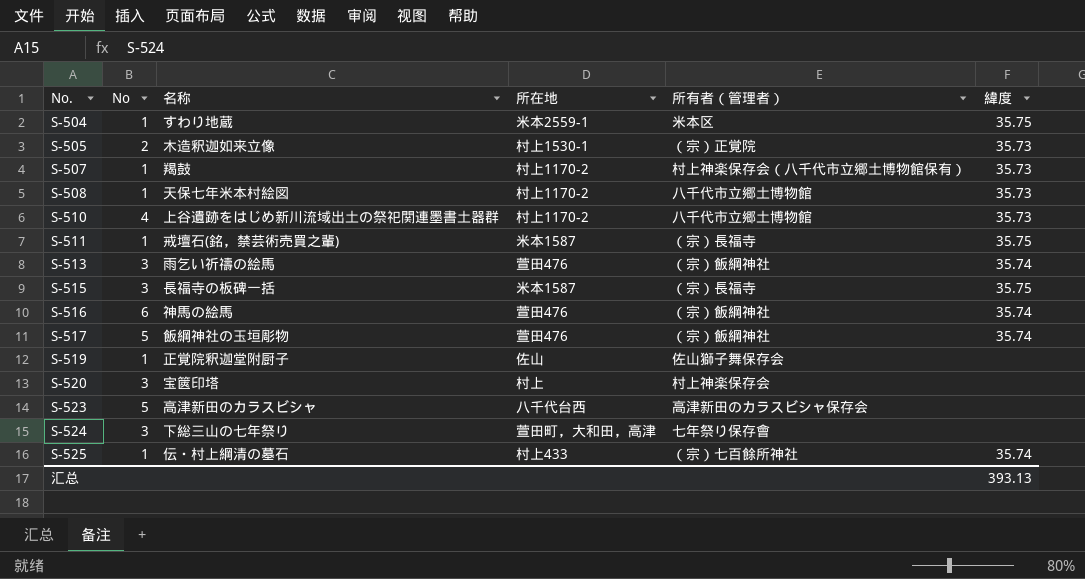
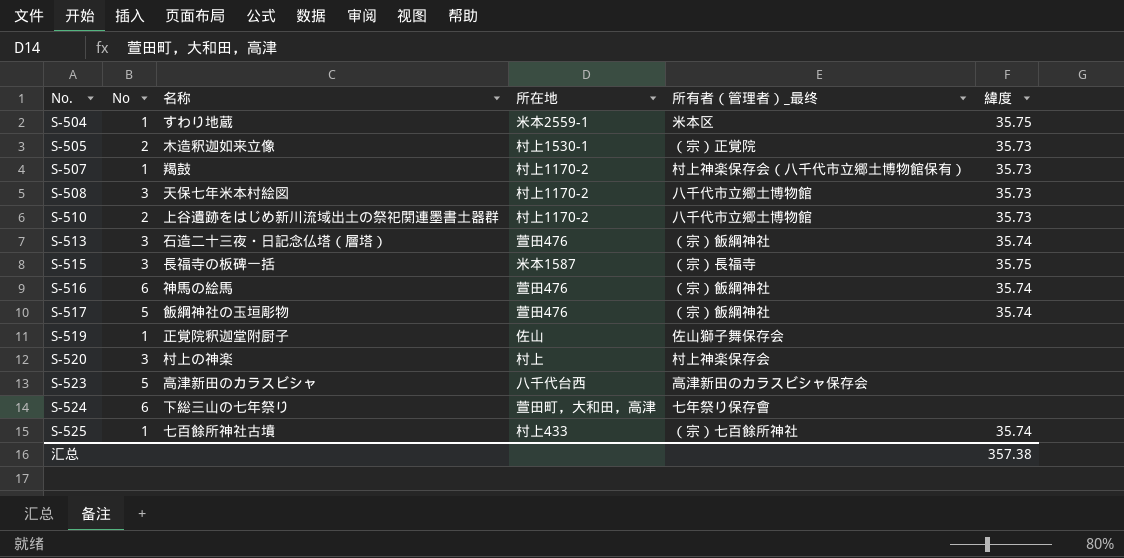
column name: 所有者（管理者） -> 所有者（管理者）_最终
row S-511: 1 | 戒壇石(銘，禁芸術売買之輩) | 米本1587 | （宗）長福寺 | 35.75 -> none
S-508 | No: 1 -> 3
S-510 | No: 4 -> 2
S-513 | 名称: 雨乞い祈禱の絵馬 -> 石造二十三夜・日記念仏塔（層塔）
S-520 | 名称: 宝篋印塔 -> 村上の神楽
S-524 | No: 3 -> 6
S-525 | 名称: 伝・村上綱清の墓石 -> 七百餘所神社古墳
汇总 | 緯度: 393.13 -> 357.38

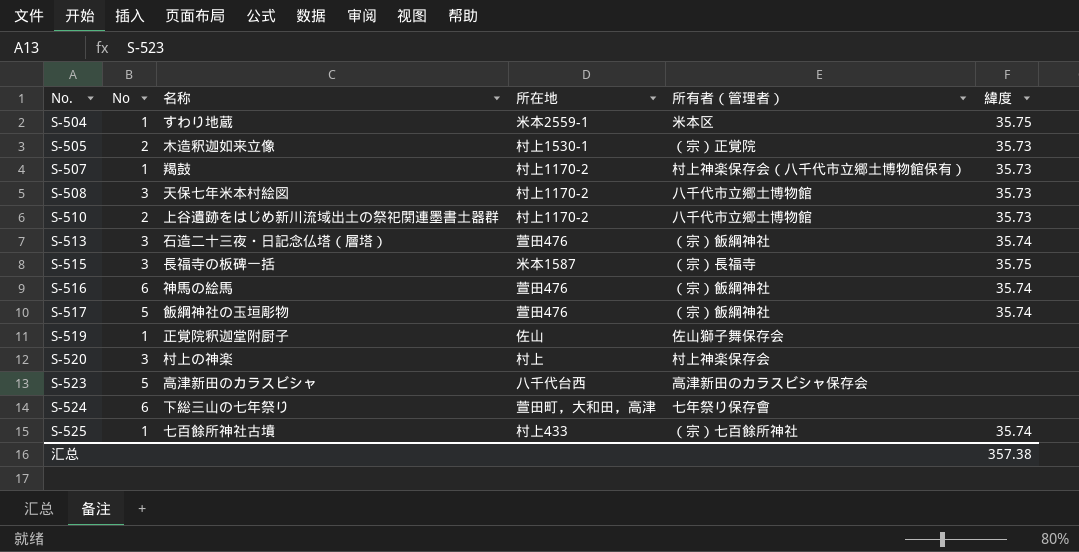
column name: 所有者（管理者）_最终 -> 所有者（管理者）

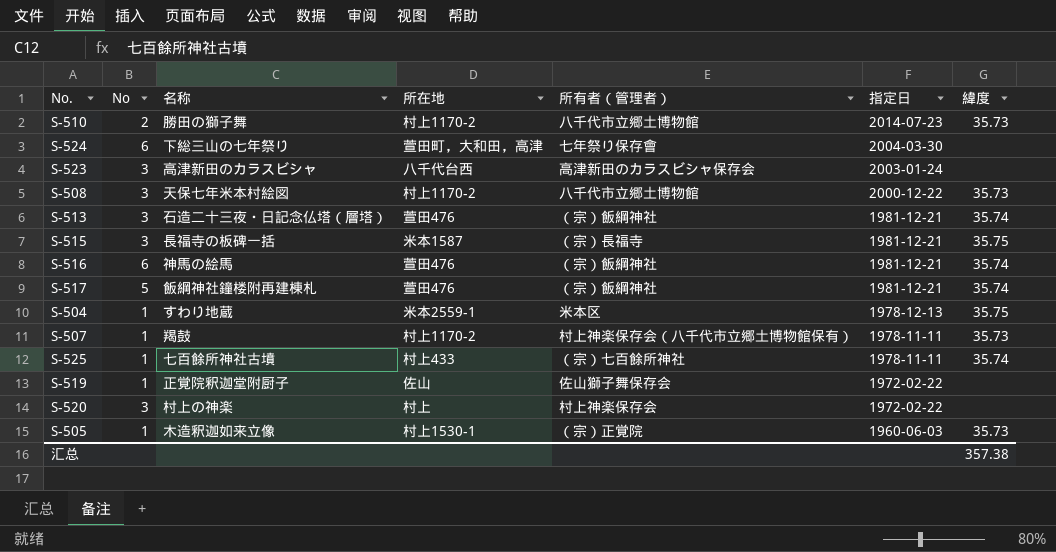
row order: No. ascending -> 指定日 descending
column 指定日 | position: none -> 6
S-510 | 名称: 上谷遺跡をはじめ新川流域出土の祭祀関連墨書土器群 -> 勝田の獅子舞
S-523 | No: 5 -> 3
S-517 | 名称: 飯綱神社の玉垣彫物 -> 飯綱神社鐘楼附再建棟札
S-505 | No: 2 -> 1

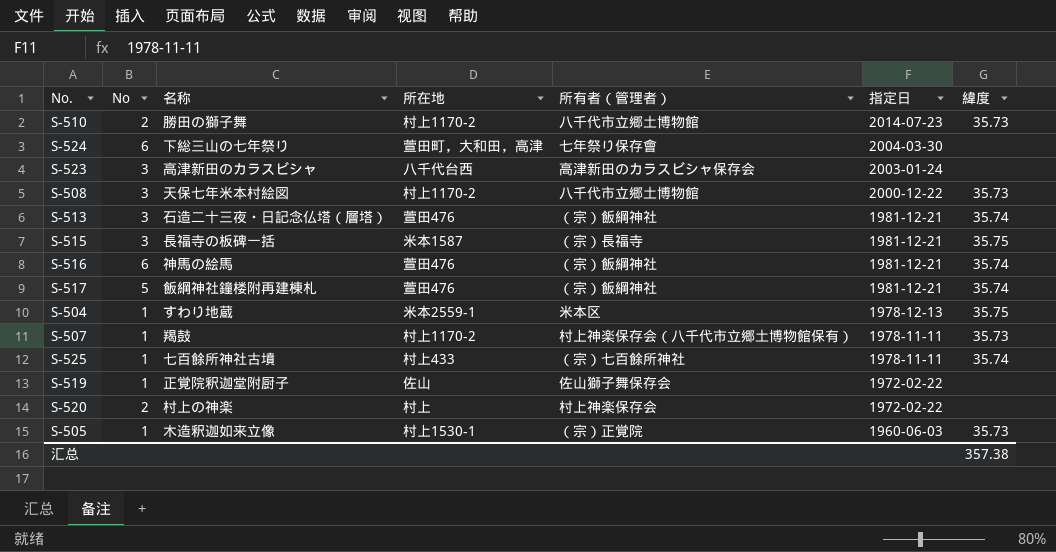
S-520 | No: 3 -> 2

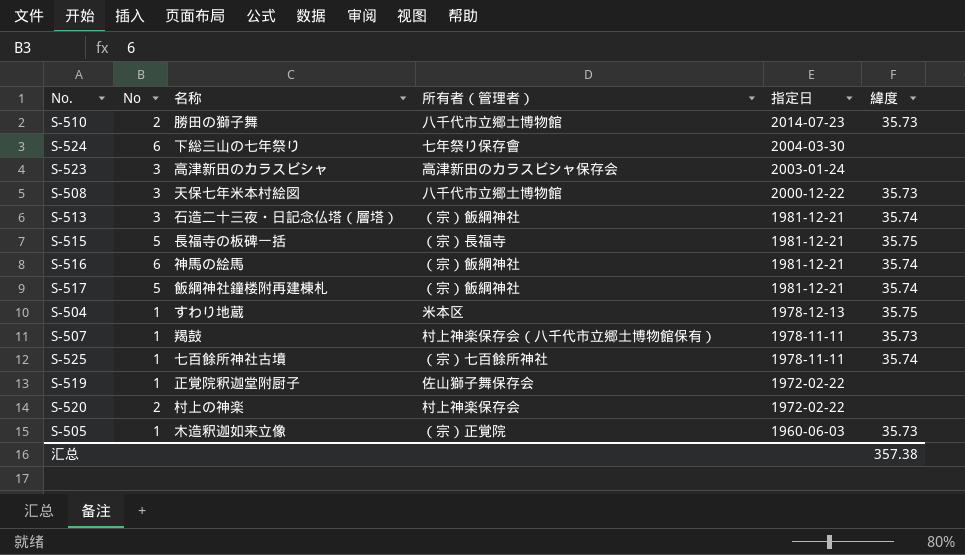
column 所在地 | position: 4 -> none
S-515 | No: 3 -> 5

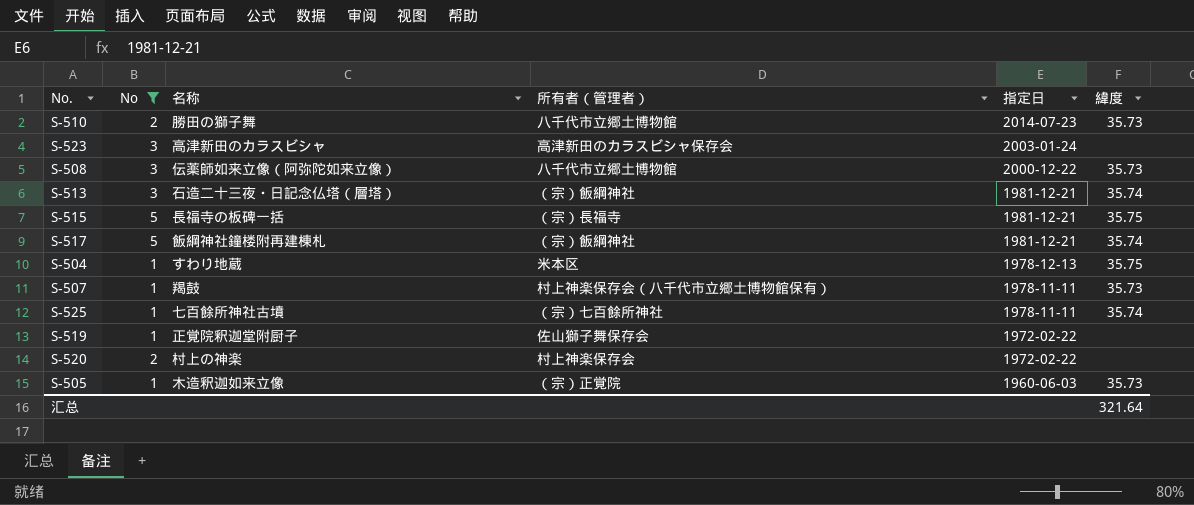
filter: none -> No != 6
S-508 | 名称: 天保七年米本村絵図 -> 伝薬師如来立像（阿弥陀如来立像）
汇总 | 緯度: 357.38 -> 321.64

